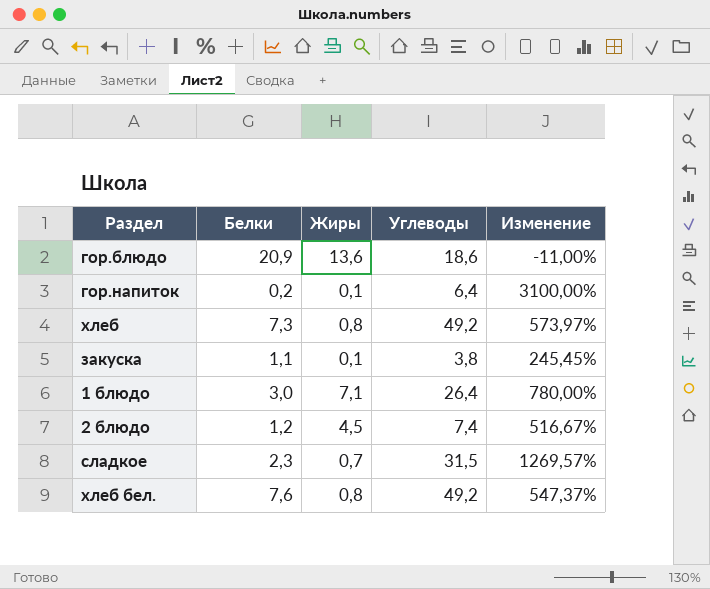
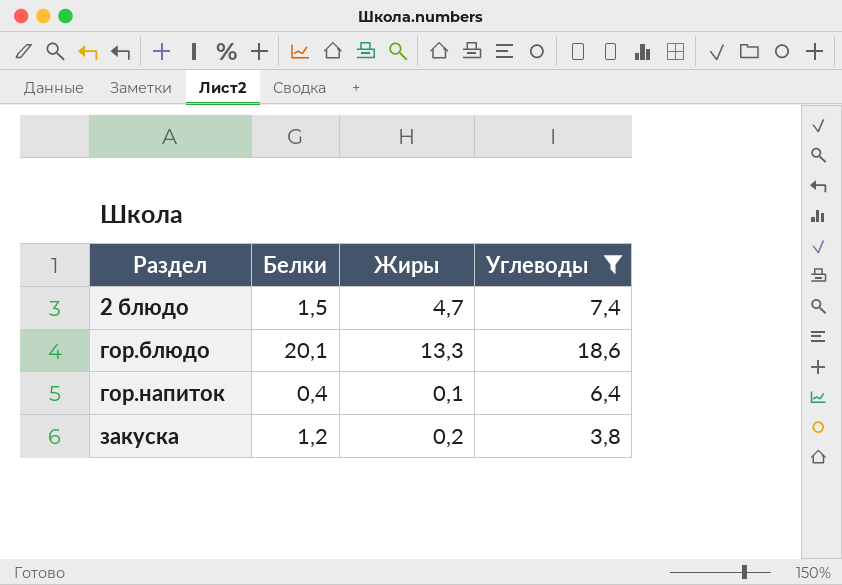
filter: none -> Углеводы <= 18,6
row order: none -> Раздел ascending
column Изменение | formula: ([Углеводы] - [Белки]) / [Белки] -> none
2 блюдо | Белки: 1,2 -> 1,5
2 блюдо | Жиры: 4,5 -> 4,7
гор.блюдо | Белки: 20,9 -> 20,1
гор.блюдо | Жиры: 13,6 -> 13,3
гор.напиток | Белки: 0,2 -> 0,4
закуска | Белки: 1,1 -> 1,2
закуска | Жиры: 0,1 -> 0,2

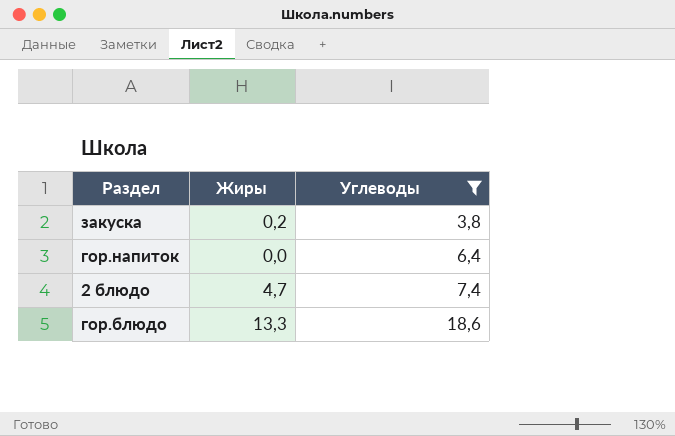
row order: Раздел ascending -> Углеводы ascending
column Белки | position: 2 -> none
гор.напиток | Жиры: 0,1 -> 0,0

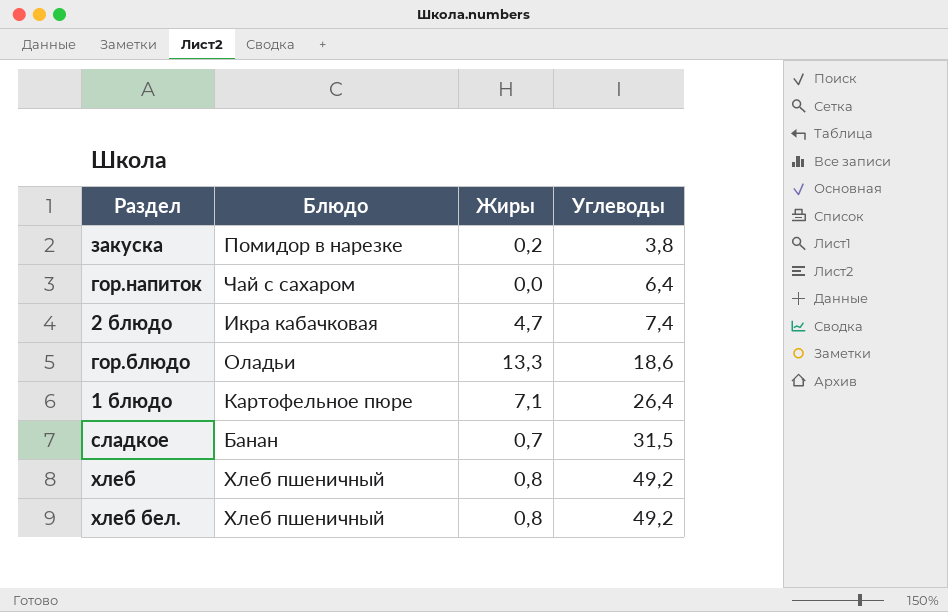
filter: Углеводы <= 18,6 -> none
column Блюдо | position: none -> 2

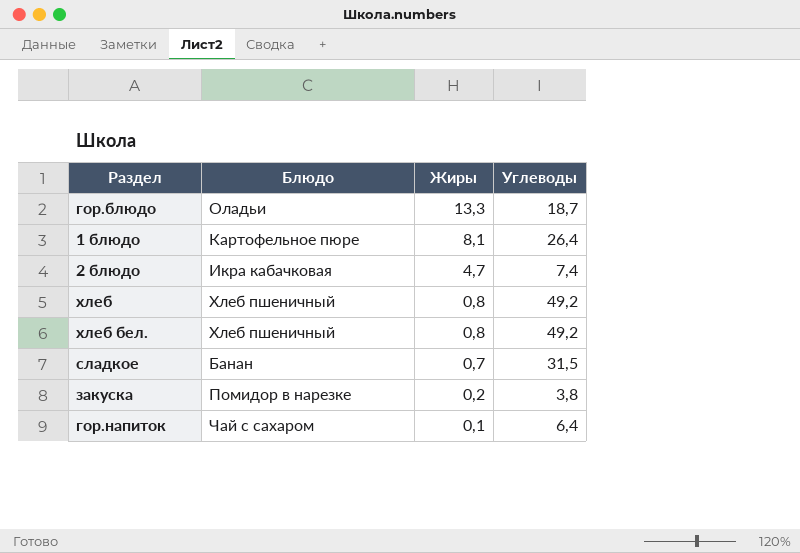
row order: Углеводы ascending -> Жиры descending
гор.блюдо | Углеводы: 18,6 -> 18,7
1 блюдо | Жиры: 7,1 -> 8,1
гор.напиток | Жиры: 0,0 -> 0,1

